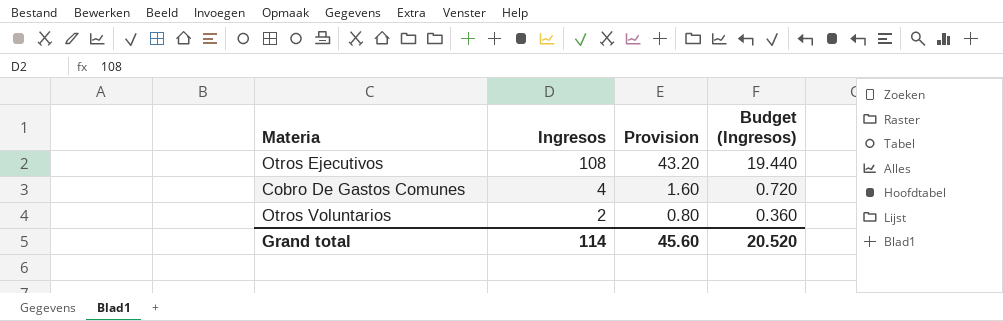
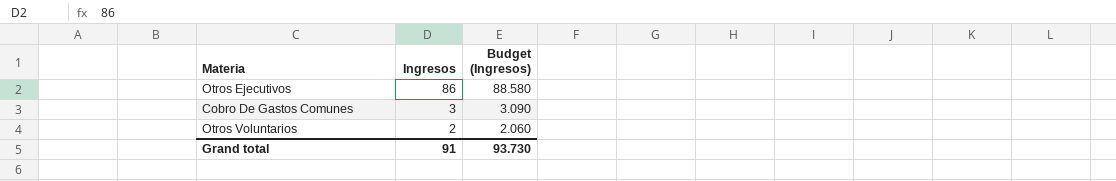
column Provision | formula: [Ingresos] * 0.4 -> none
column Budget (Ingresos) | formula: [Ingresos] * 0.18 -> [Ingresos] * 1.03
Otros Ejecutivos | Ingresos: 108 -> 86
Cobro De Gastos Comunes | Ingresos: 4 -> 3
Grand total | Ingresos: 114 -> 91
Grand total | Budget (Ingresos): 20.520 -> 93.730

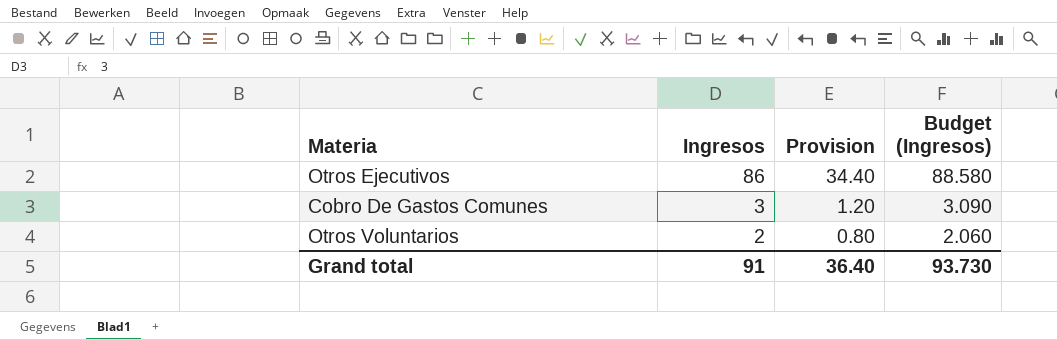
column Provision | formula: none -> [Ingresos] * 0.4

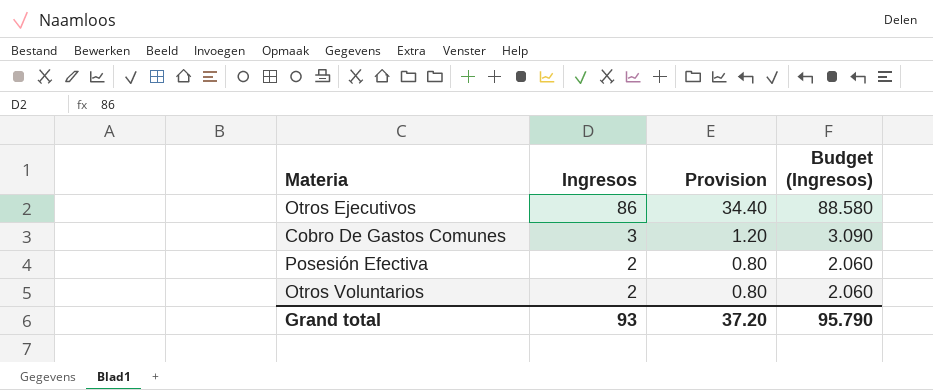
row Posesión Efectiva: none -> 2 | 0.80 | 2.060
Grand total | Ingresos: 91 -> 93
Grand total | Provision: 36.40 -> 37.20
Grand total | Budget (Ingresos): 93.730 -> 95.790

